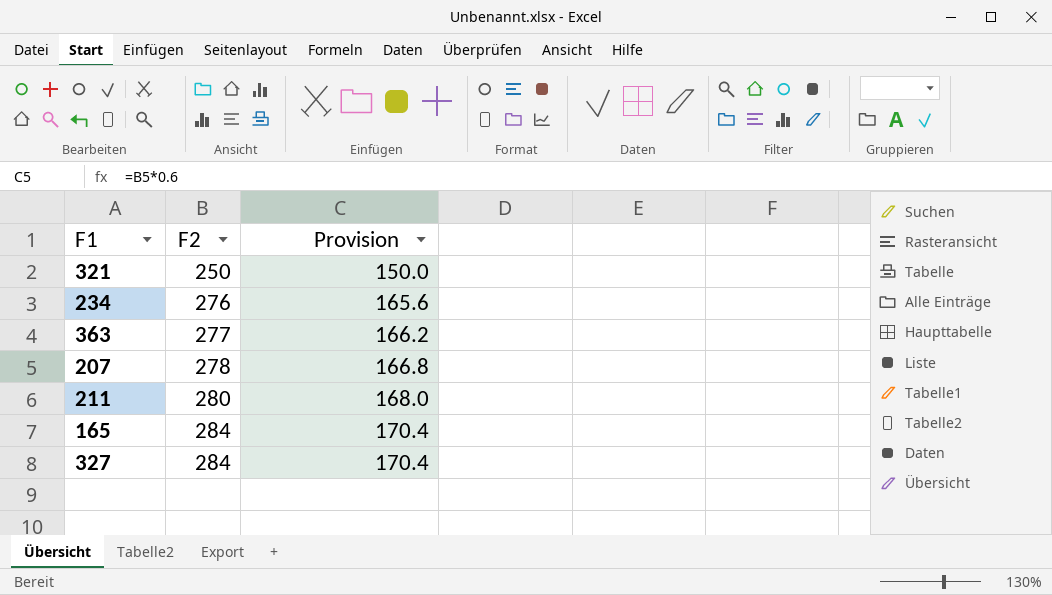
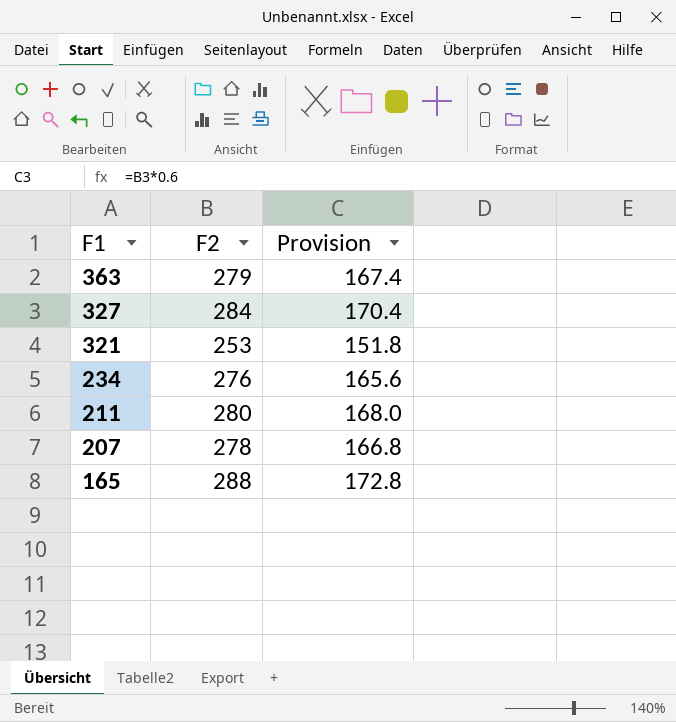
row order: F2 ascending -> F1 descending
363 | F2: 277 -> 279
363 | Provision: 166.2 -> 167.4
321 | F2: 250 -> 253
321 | Provision: 150.0 -> 151.8
165 | F2: 284 -> 288
165 | Provision: 170.4 -> 172.8

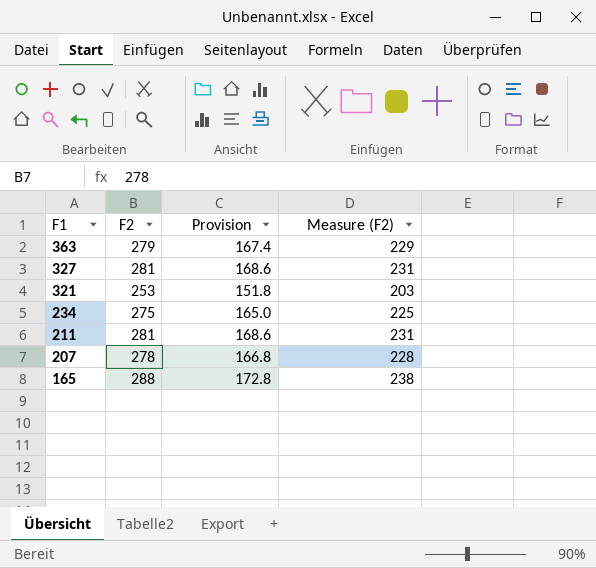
column Measure (F2) | formula: none -> [F2] - 50
327 | F2: 284 -> 281
327 | Provision: 170.4 -> 168.6
234 | F2: 276 -> 275
234 | Provision: 165.6 -> 165.0
211 | F2: 280 -> 281
211 | Provision: 168.0 -> 168.6

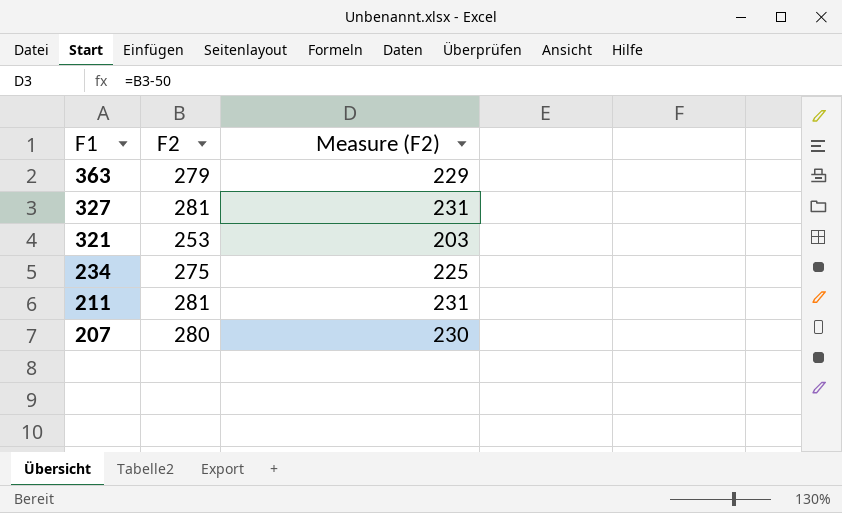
column Provision | formula: [F2] * 0.6 -> none
row 165: 288 | 172.8 | 238 -> none
207 | F2: 278 -> 280
207 | Measure (F2): 228 -> 230

